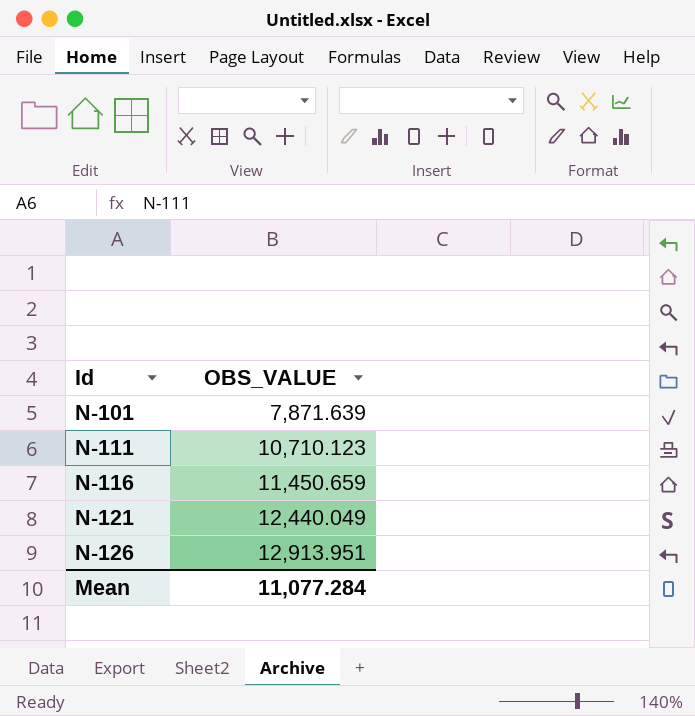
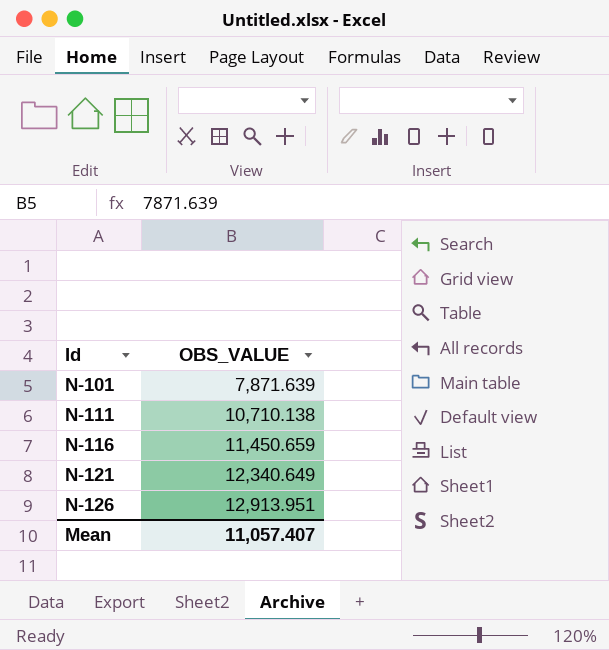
N-111 | OBS_VALUE: 10,710.123 -> 10,710.138
N-121 | OBS_VALUE: 12,440.049 -> 12,340.649
Mean | OBS_VALUE: 11,077.284 -> 11,057.407

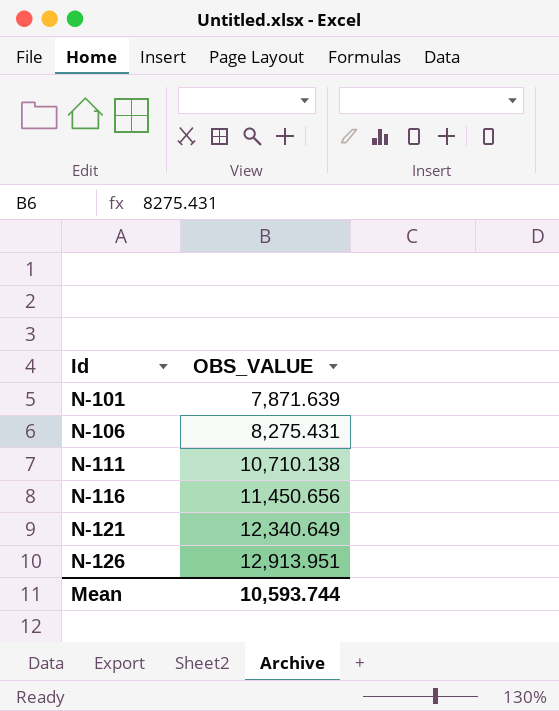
row N-106: none -> 8,275.431
N-116 | OBS_VALUE: 11,450.659 -> 11,450.656
Mean | OBS_VALUE: 11,057.407 -> 10,593.744

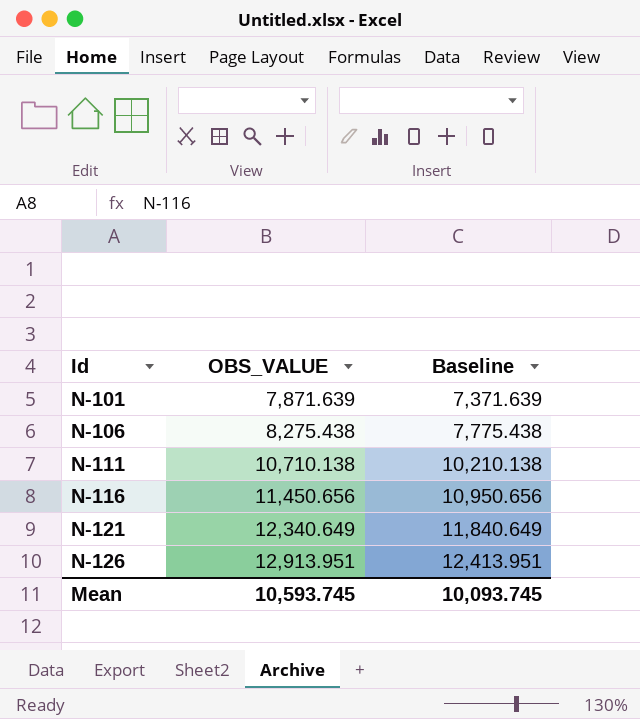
column Baseline | formula: none -> [OBS_VALUE] - 500
N-106 | OBS_VALUE: 8,275.431 -> 8,275.438
Mean | OBS_VALUE: 10,593.744 -> 10,593.745

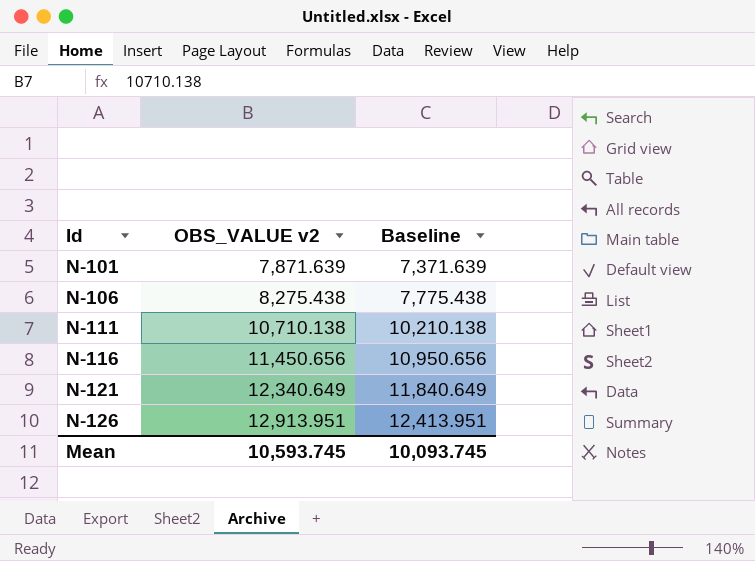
column name: OBS_VALUE -> OBS_VALUE v2

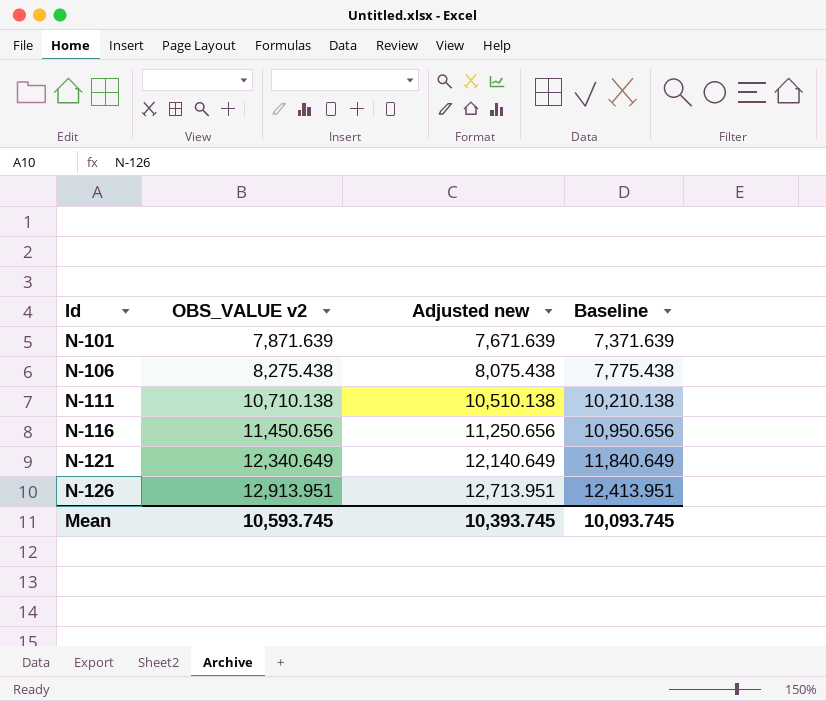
column Adjusted new | formula: none -> [OBS_VALUE v2] - 200

